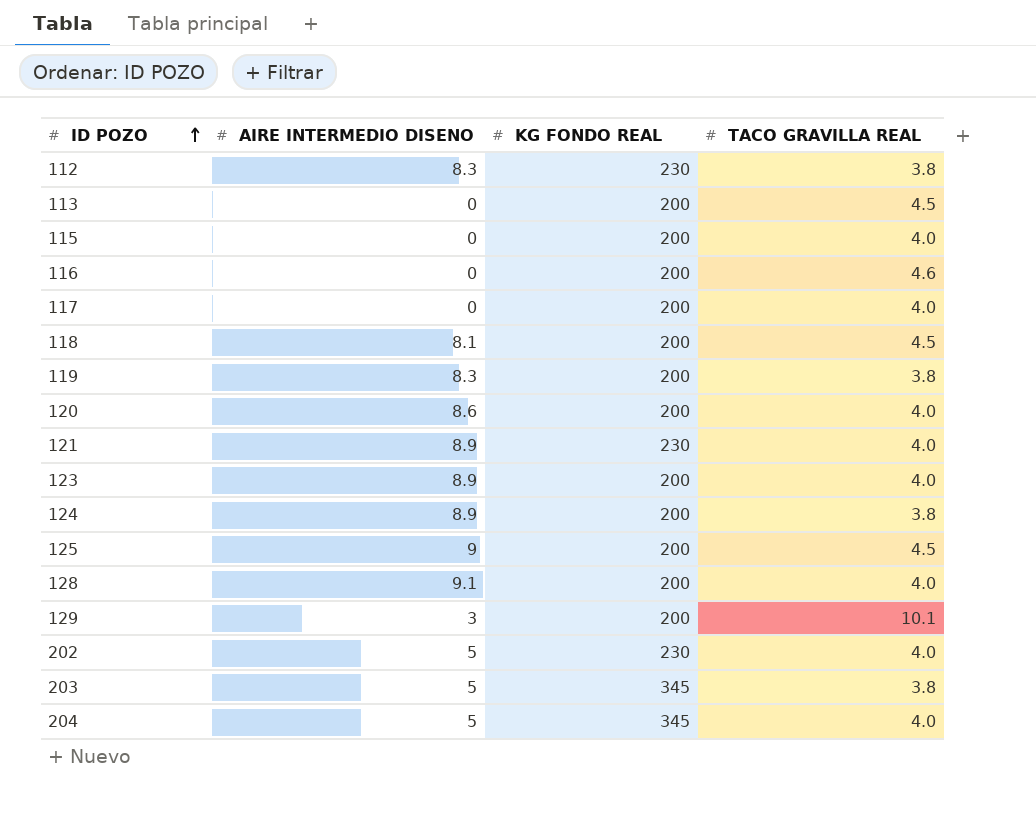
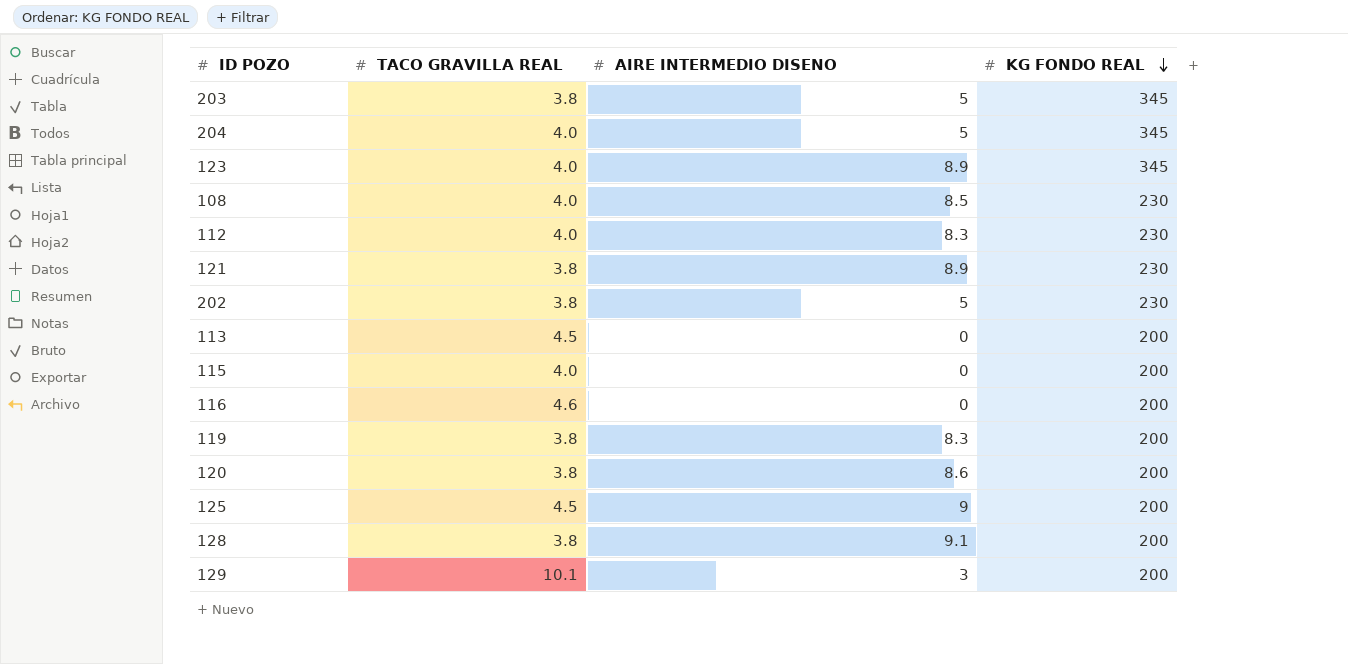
row order: ID POZO ascending -> KG FONDO REAL descending
column TACO GRAVILLA REAL | position: 4 -> 2
row 117: 0 | 200 | 4.0 -> none
row 118: 8.1 | 200 | 4.5 -> none
row 124: 8.9 | 200 | 3.8 -> none
123 | KG FONDO REAL: 200 -> 345
row 108: none -> 4.0 | 8.5 | 230
112 | TACO GRAVILLA REAL: 3.8 -> 4.0
121 | TACO GRAVILLA REAL: 4.0 -> 3.8
202 | TACO GRAVILLA REAL: 4.0 -> 3.8
120 | TACO GRAVILLA REAL: 4.0 -> 3.8
128 | TACO GRAVILLA REAL: 4.0 -> 3.8

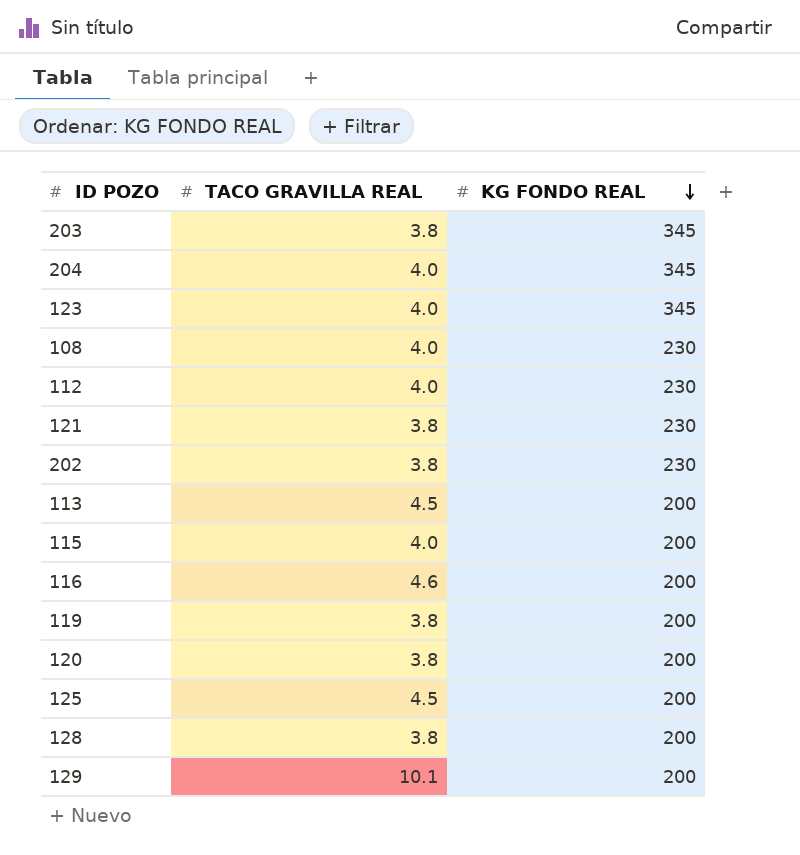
column AIRE INTERMEDIO DISENO | position: 3 -> none

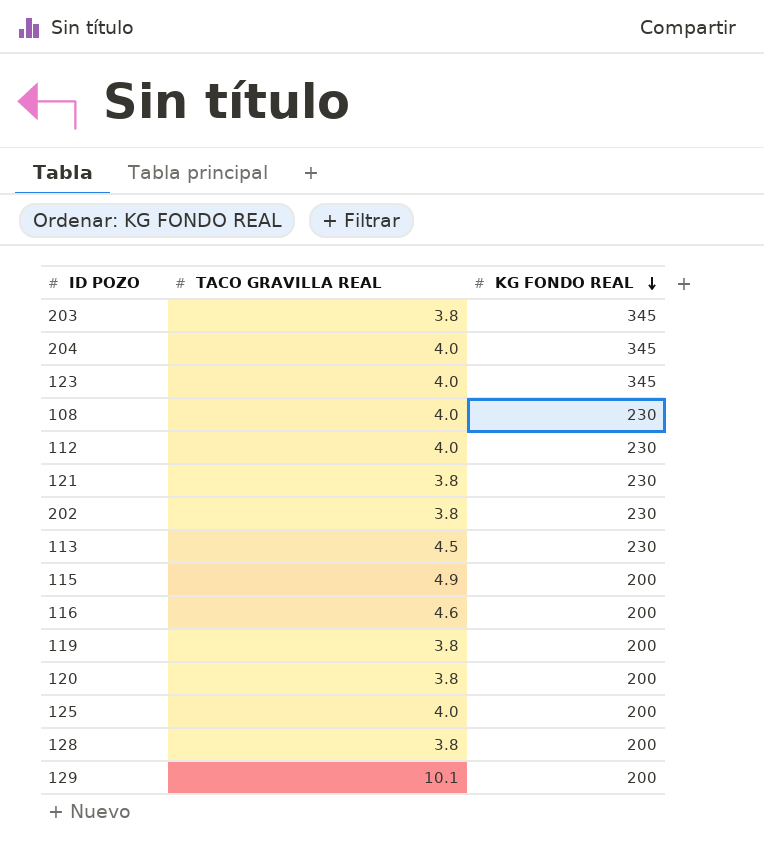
113 | KG FONDO REAL: 200 -> 230
115 | TACO GRAVILLA REAL: 4.0 -> 4.9
125 | TACO GRAVILLA REAL: 4.5 -> 4.0

